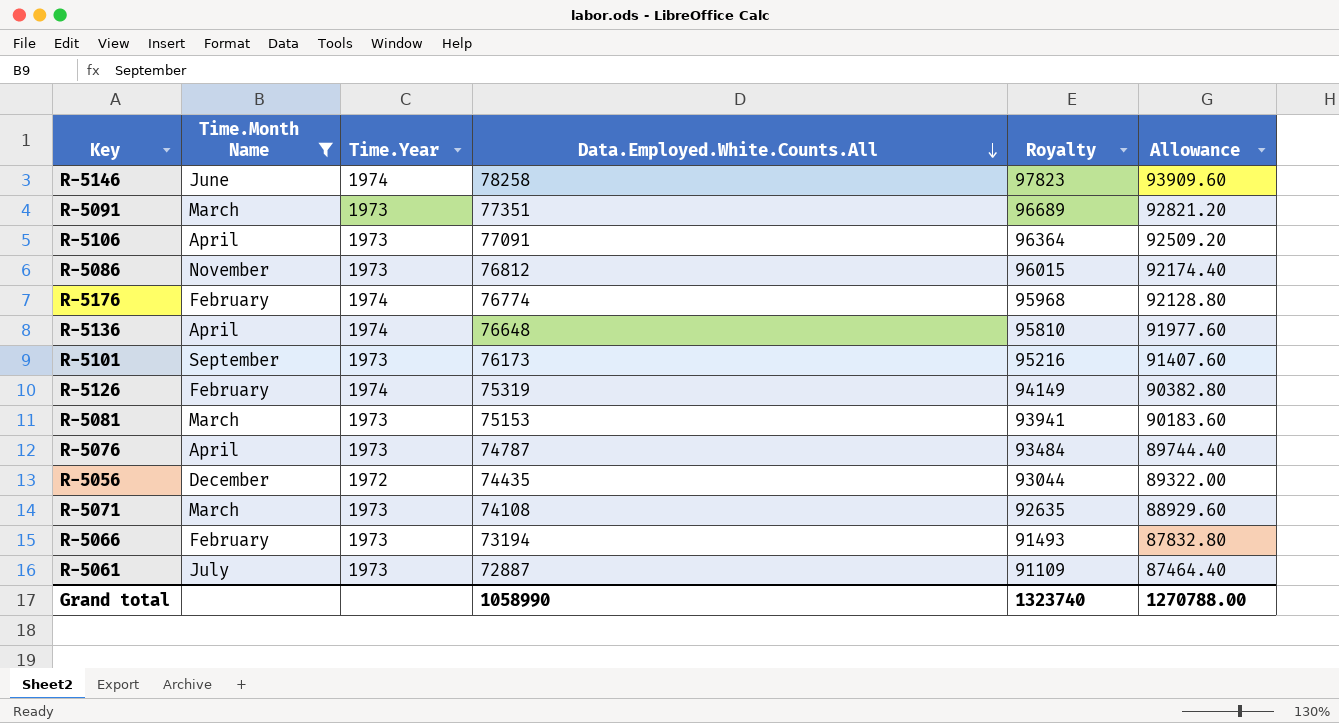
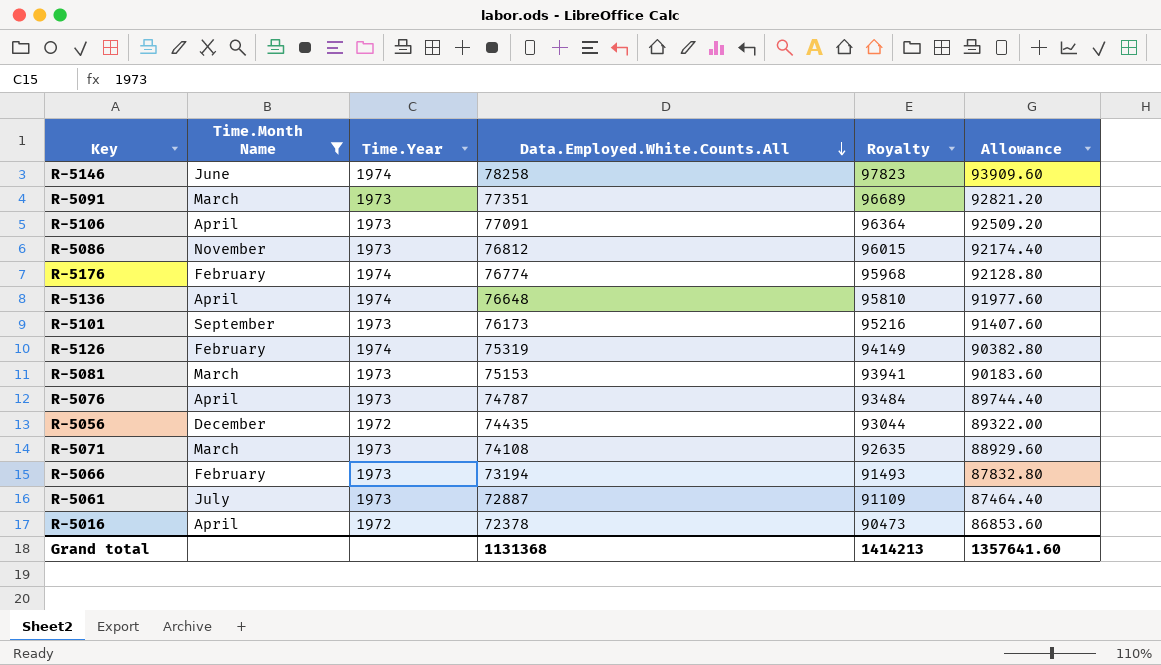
row R-5016: none -> April | 1972 | 72378 | 90473 | 86853.60
Grand total | Data.Employed.White.Counts.All: 1058990 -> 1131368
Grand total | Royalty: 1323740 -> 1414213
Grand total | Allowance: 1270788.00 -> 1357641.60

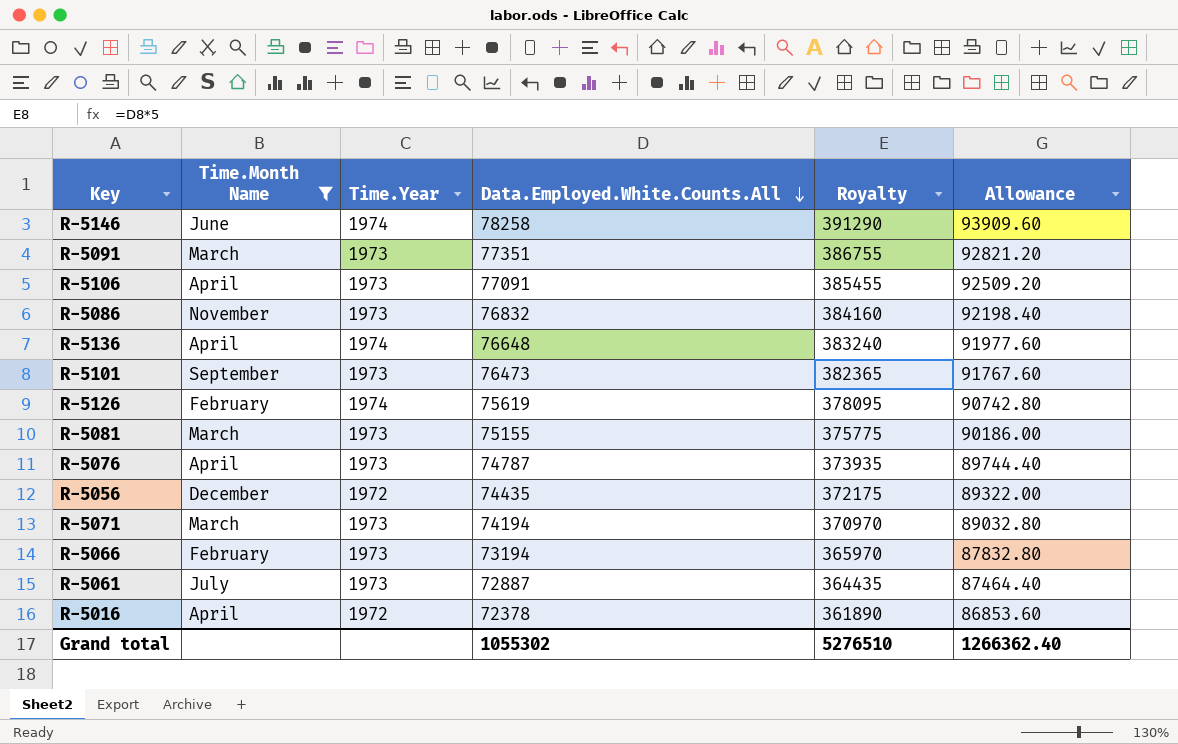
column Royalty | formula: [Data.Employed.White.Counts.All] * 1.25 -> [Data.Employed.White.Counts.All] * 5
row R-5176: February | 1974 | 76774 | 95968 | 92128.80 -> none
R-5086 | Data.Employed.White.Counts.All: 76812 -> 76832
R-5086 | Allowance: 92174.40 -> 92198.40
R-5101 | Data.Employed.White.Counts.All: 76173 -> 76473
R-5101 | Allowance: 91407.60 -> 91767.60
R-5126 | Data.Employed.White.Counts.All: 75319 -> 75619
R-5126 | Allowance: 90382.80 -> 90742.80
R-5081 | Data.Employed.White.Counts.All: 75153 -> 75155
R-5081 | Allowance: 90183.60 -> 90186.00
R-5071 | Data.Employed.White.Counts.All: 74108 -> 74194
R-5071 | Allowance: 88929.60 -> 89032.80
Grand total | Data.Employed.White.Counts.All: 1131368 -> 1055302
Grand total | Royalty: 1414213 -> 5276510
Grand total | Allowance: 1357641.60 -> 1266362.40

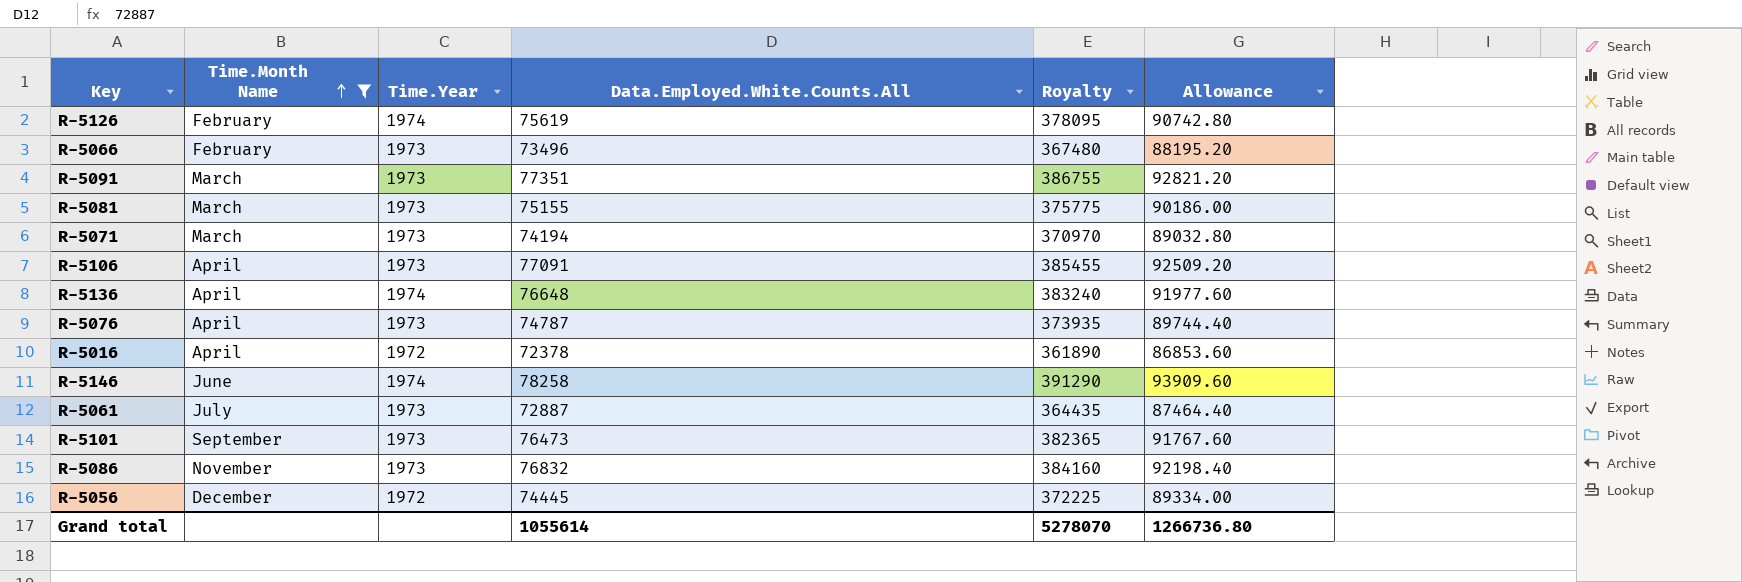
row order: Data.Employed.White.Counts.All descending -> Time.Month Name ascending
R-5066 | Data.Employed.White.Counts.All: 73194 -> 73496
R-5066 | Royalty: 365970 -> 367480
R-5066 | Allowance: 87832.80 -> 88195.20
R-5056 | Data.Employed.White.Counts.All: 74435 -> 74445
R-5056 | Royalty: 372175 -> 372225
R-5056 | Allowance: 89322.00 -> 89334.00
Grand total | Data.Employed.White.Counts.All: 1055302 -> 1055614
Grand total | Royalty: 5276510 -> 5278070
Grand total | Allowance: 1266362.40 -> 1266736.80

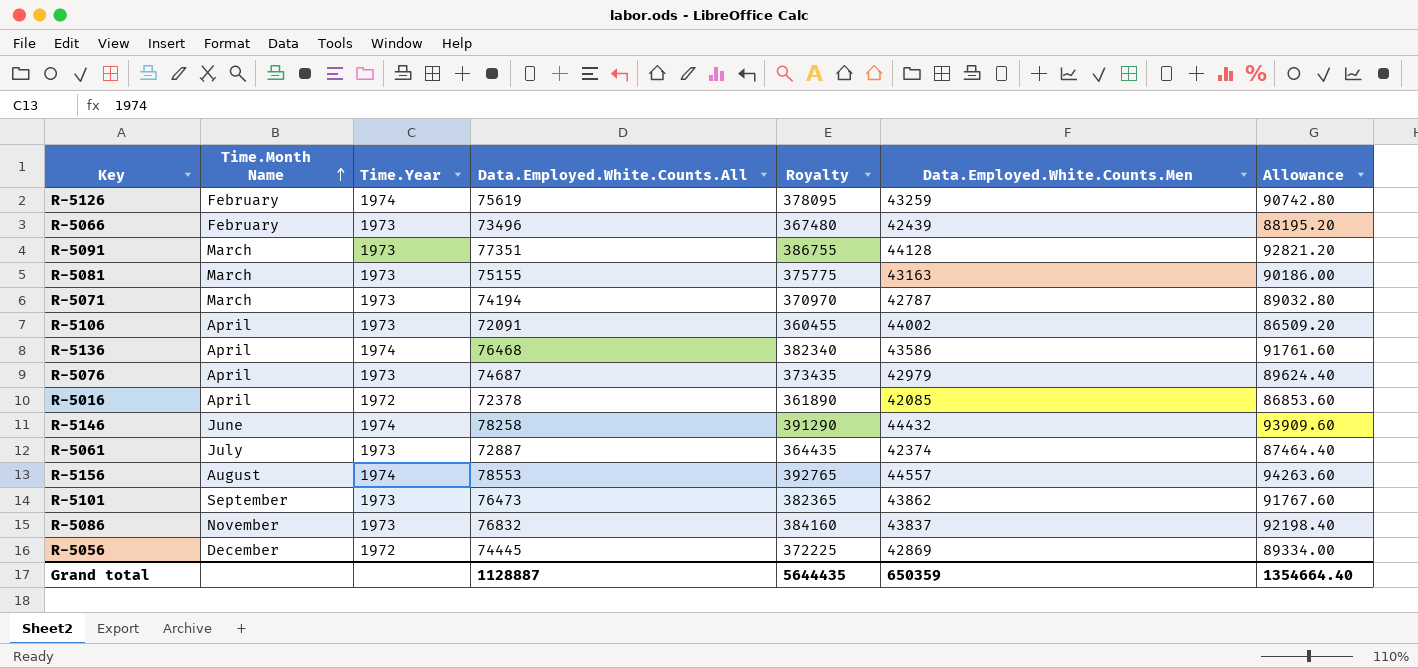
filter: Time.Month Name != August -> none
column Data.Employed.White.Counts.Men | position: none -> 6
R-5106 | Data.Employed.White.Counts.All: 77091 -> 72091
R-5106 | Royalty: 385455 -> 360455
R-5106 | Allowance: 92509.20 -> 86509.20
R-5136 | Data.Employed.White.Counts.All: 76648 -> 76468
R-5136 | Royalty: 383240 -> 382340
R-5136 | Allowance: 91977.60 -> 91761.60
R-5076 | Data.Employed.White.Counts.All: 74787 -> 74687
R-5076 | Royalty: 373935 -> 373435
R-5076 | Allowance: 89744.40 -> 89624.40
Grand total | Data.Employed.White.Counts.All: 1055614 -> 1128887
Grand total | Royalty: 5278070 -> 5644435
Grand total | Allowance: 1266736.80 -> 1354664.40

